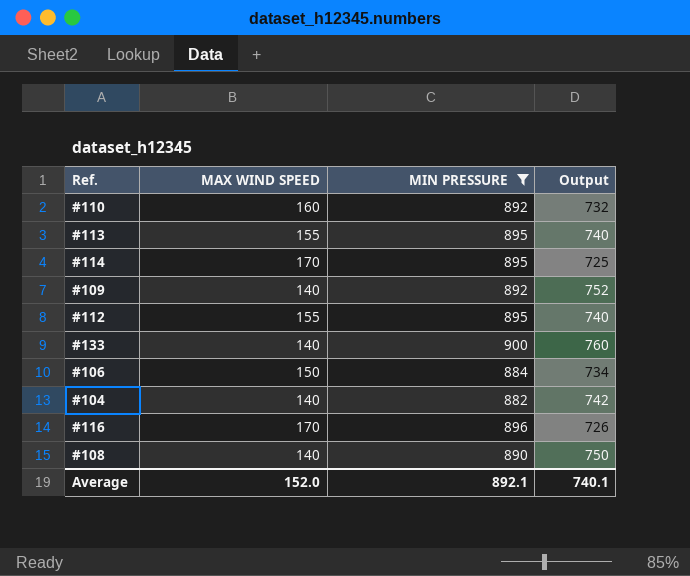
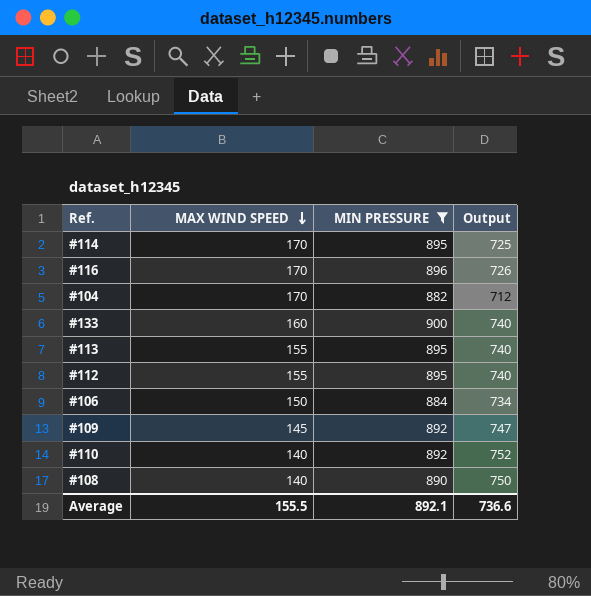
row order: none -> MAX WIND SPEED descending
#104 | MAX WIND SPEED: 140 -> 170
#104 | Output: 742 -> 712
#133 | MAX WIND SPEED: 140 -> 160
#133 | Output: 760 -> 740
#109 | MAX WIND SPEED: 140 -> 145
#109 | Output: 752 -> 747
#110 | MAX WIND SPEED: 160 -> 140
#110 | Output: 732 -> 752
Average | MAX WIND SPEED: 152.0 -> 155.5
Average | Output: 740.1 -> 736.6

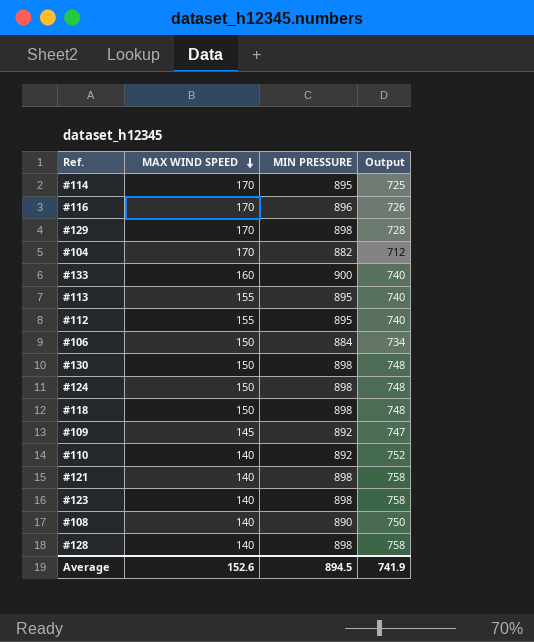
filter: MIN PRESSURE != 898 -> none
Average | MAX WIND SPEED: 155.5 -> 152.6
Average | MIN PRESSURE: 892.1 -> 894.5
Average | Output: 736.6 -> 741.9

